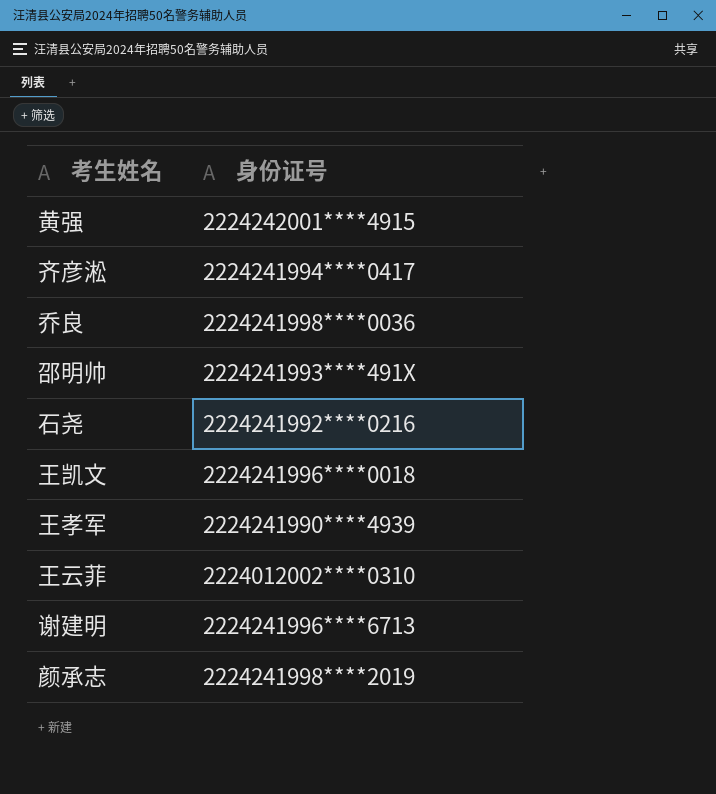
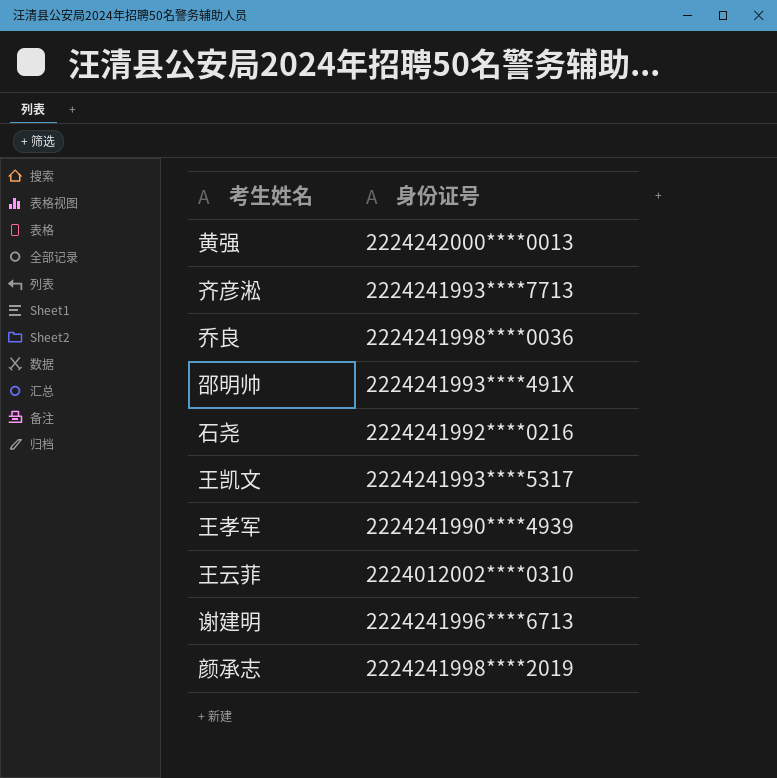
黄强 | 身份证号: 2224242001****4915 -> 2224242000****0013
齐彦淞 | 身份证号: 2224241994****0417 -> 2224241993****7713
王凯文 | 身份证号: 2224241996****0018 -> 2224241993****5317

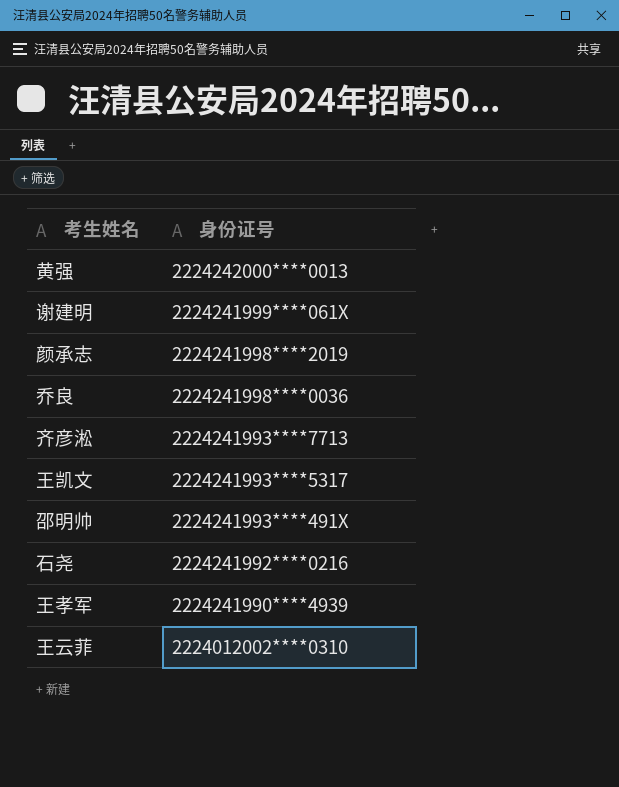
row order: none -> 身份证号 descending
谢建明 | 身份证号: 2224241996****6713 -> 2224241999****061X

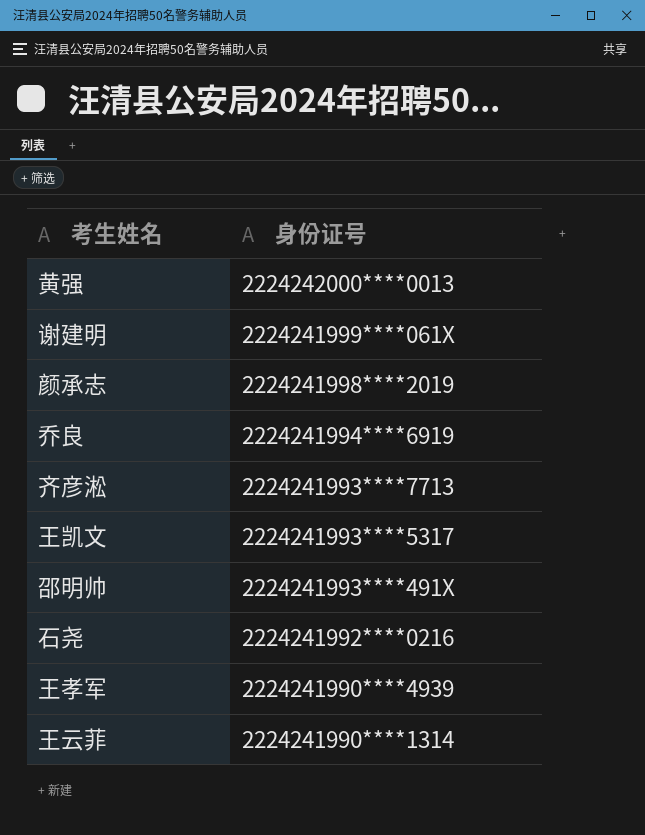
乔良 | 身份证号: 2224241998****0036 -> 2224241994****6919
王云菲 | 身份证号: 2224012002****0310 -> 2224241990****1314

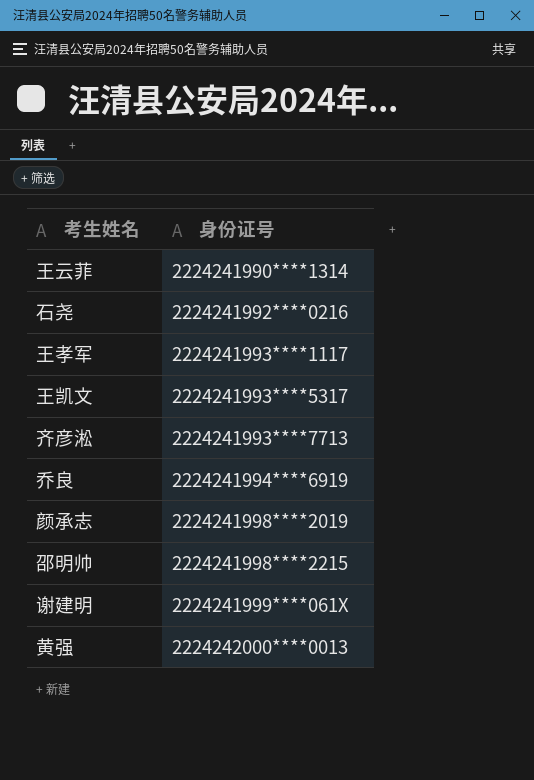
row order: 身份证号 descending -> 身份证号 ascending
王孝军 | 身份证号: 2224241990****4939 -> 2224241993****1117
邵明帅 | 身份证号: 2224241993****491X -> 2224241998****2215

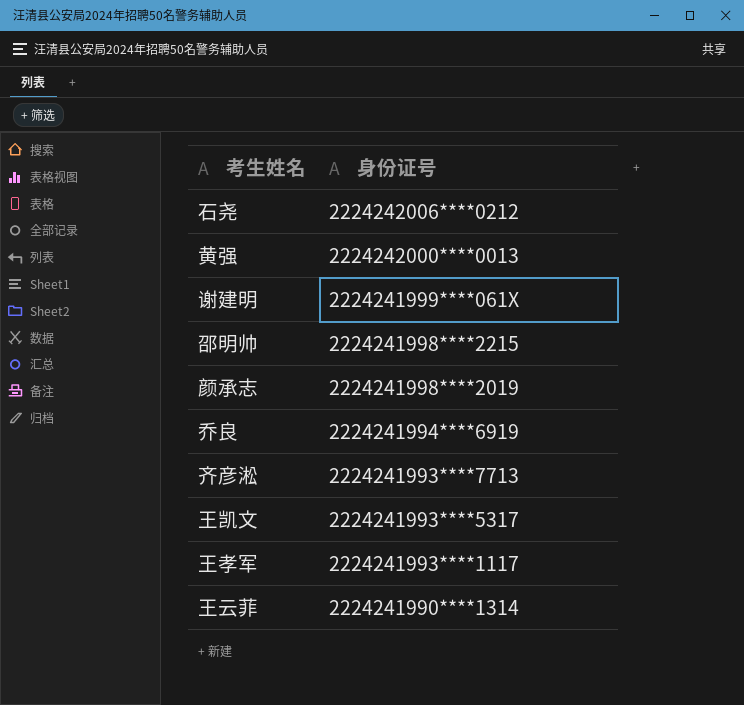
row order: 身份证号 ascending -> 身份证号 descending
石尧 | 身份证号: 2224241992****0216 -> 2224242006****0212

